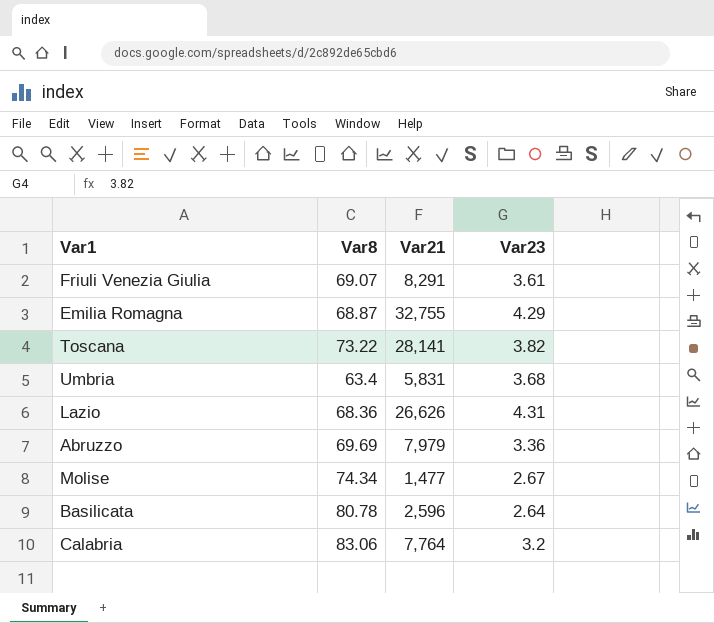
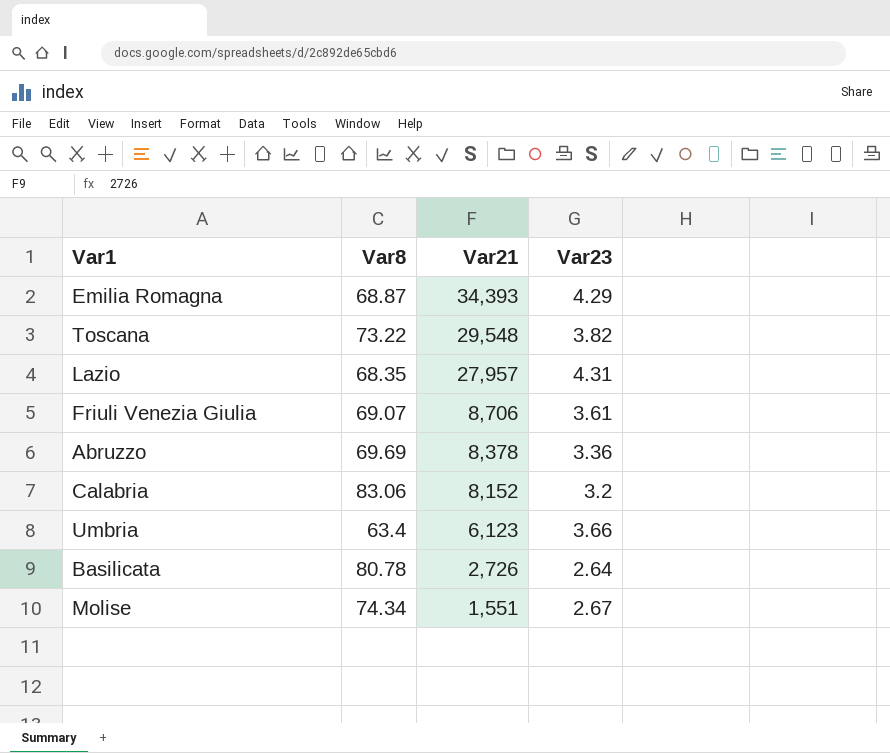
row order: none -> Var21 descending
Emilia Romagna | Var21: 32,755 -> 34,393
Toscana | Var21: 28,141 -> 29,548
Lazio | Var8: 68.36 -> 68.35
Lazio | Var21: 26,626 -> 27,957
Friuli Venezia Giulia | Var21: 8,291 -> 8,706
Abruzzo | Var21: 7,979 -> 8,378
Calabria | Var21: 7,764 -> 8,152
Umbria | Var21: 5,831 -> 6,123
Umbria | Var23: 3.68 -> 3.66
Basilicata | Var21: 2,596 -> 2,726
Molise | Var21: 1,477 -> 1,551

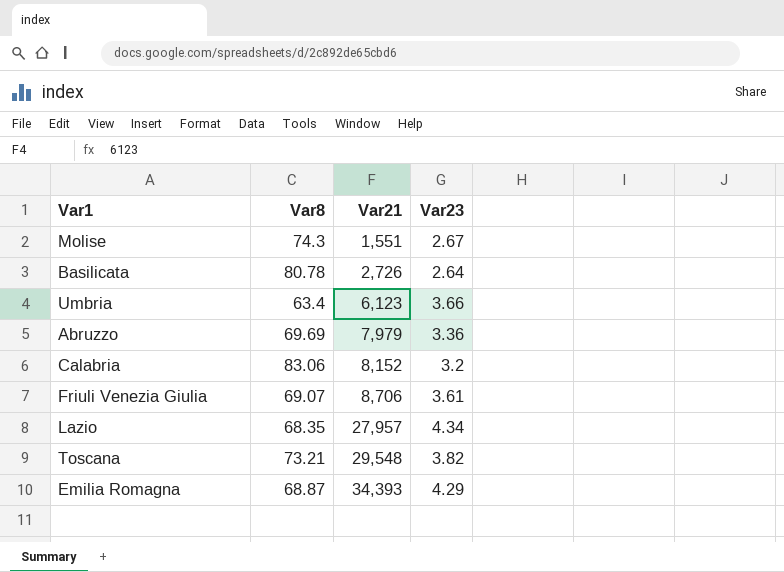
row order: Var21 descending -> Var21 ascending
Molise | Var8: 74.34 -> 74.3
Abruzzo | Var21: 8,378 -> 7,979
Lazio | Var23: 4.31 -> 4.34
Toscana | Var8: 73.22 -> 73.21

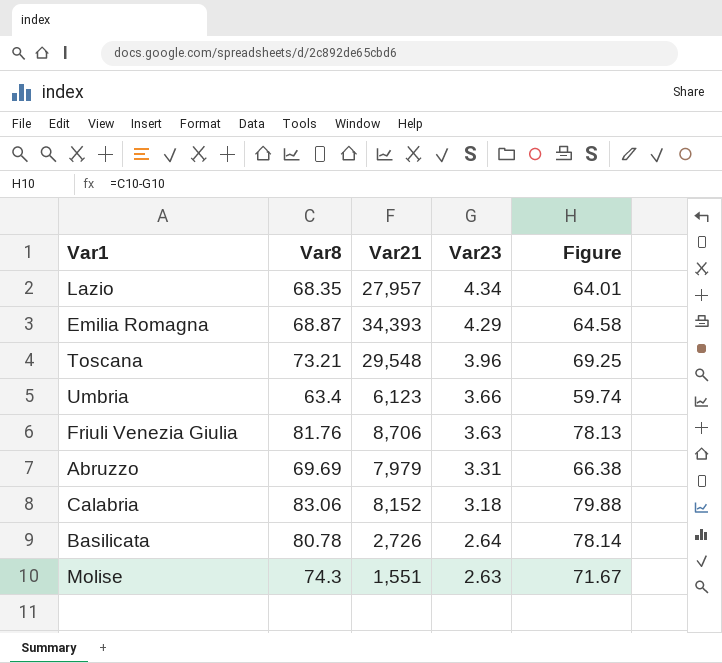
row order: Var21 ascending -> Var23 descending
column Figure | formula: none -> [Var8] - [Var23]
Toscana | Var23: 3.82 -> 3.96
Friuli Venezia Giulia | Var8: 69.07 -> 81.76
Friuli Venezia Giulia | Var23: 3.61 -> 3.63
Abruzzo | Var23: 3.36 -> 3.31
Calabria | Var23: 3.2 -> 3.18
Molise | Var23: 2.67 -> 2.63

